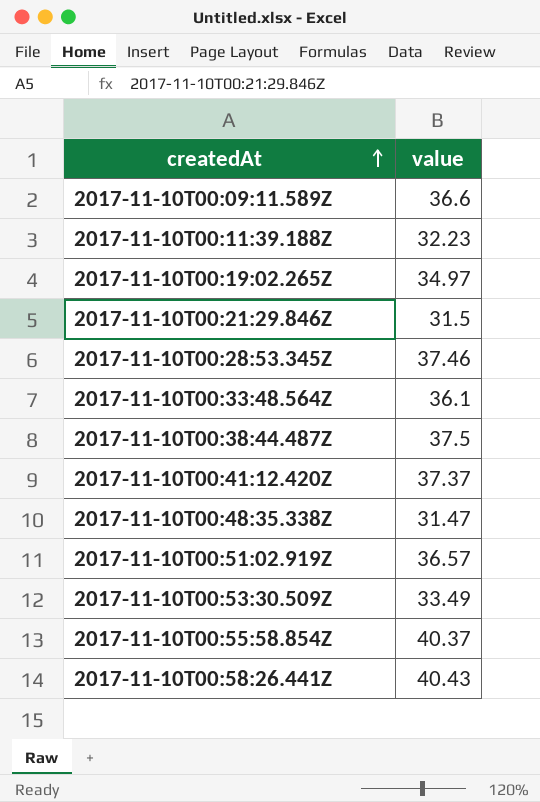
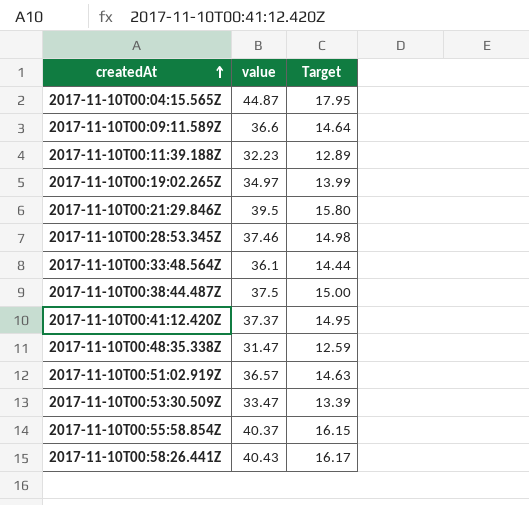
column Target | formula: none -> [value] * 0.4
row 2017-11-10T00:04:15.565Z: none -> 44.87 | 17.95
2017-11-10T00:21:29.846Z | value: 31.5 -> 39.5
2017-11-10T00:53:30.509Z | value: 33.49 -> 33.47

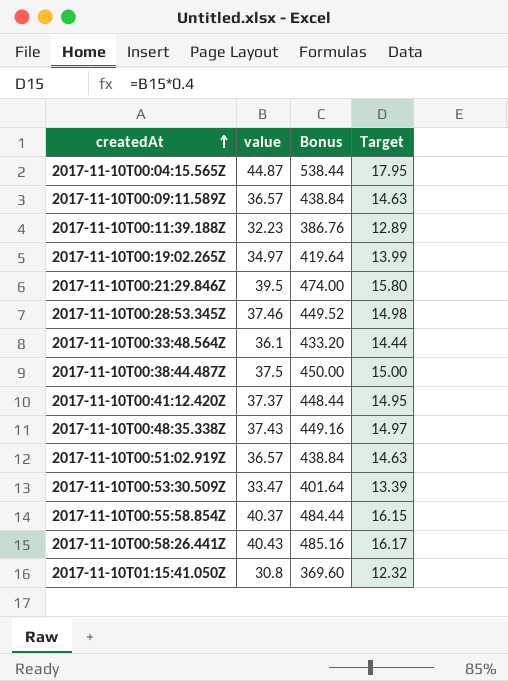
column Bonus | formula: none -> [value] * 12
2017-11-10T00:09:11.589Z | value: 36.6 -> 36.57
2017-11-10T00:09:11.589Z | Target: 14.64 -> 14.63
2017-11-10T00:48:35.338Z | value: 31.47 -> 37.43
2017-11-10T00:48:35.338Z | Target: 12.59 -> 14.97
row 2017-11-10T01:15:41.050Z: none -> 30.8 | 369.60 | 12.32

